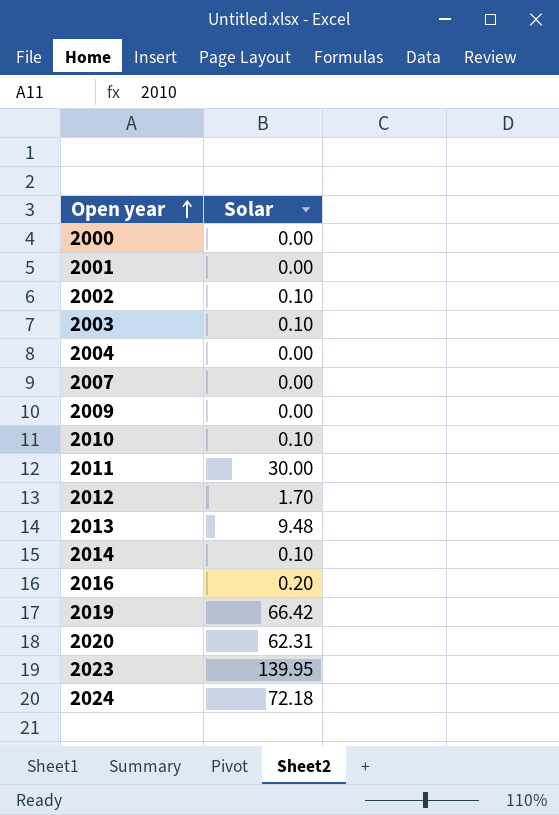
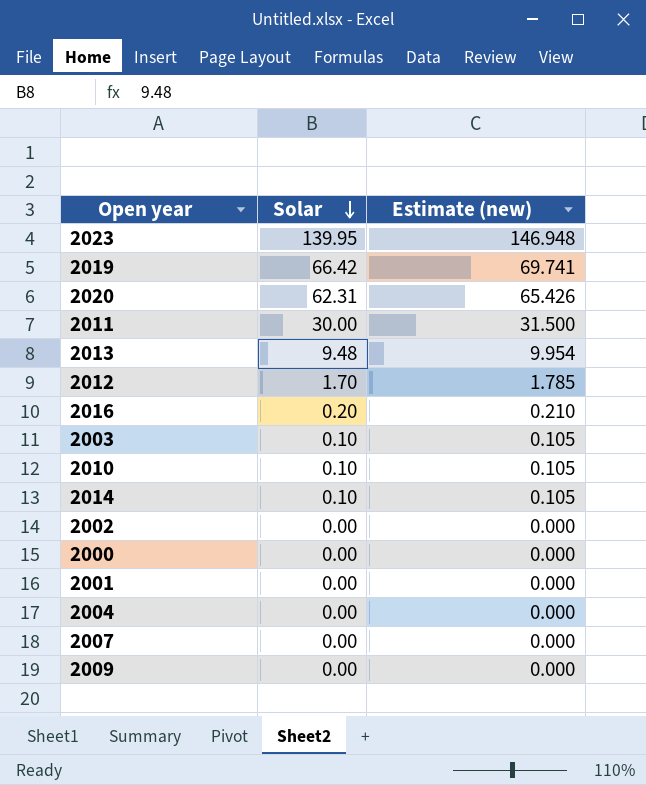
row order: Open year ascending -> Solar descending
column Estimate (new) | formula: none -> [Solar] * 1.05
row 2024: 72.18 -> none
2002 | Solar: 0.10 -> 0.00

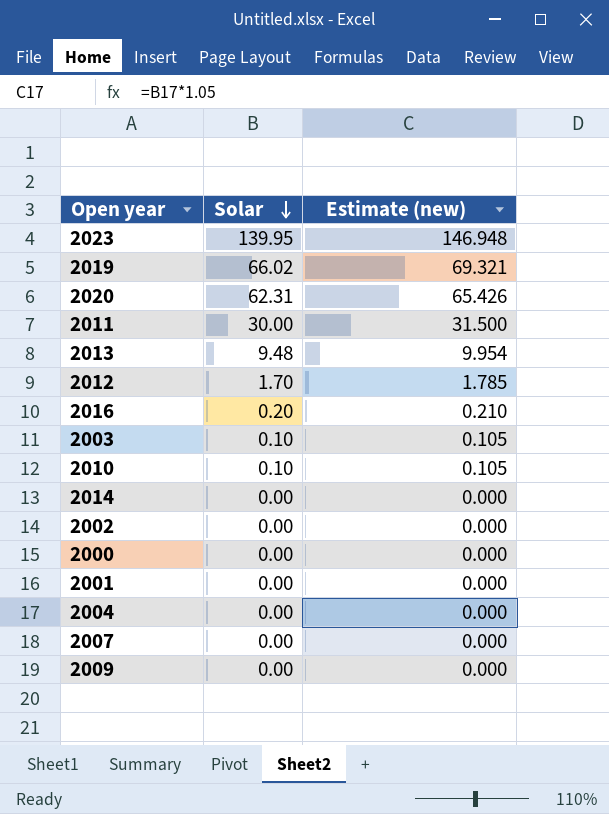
2019 | Solar: 66.42 -> 66.02
2019 | Estimate (new): 69.741 -> 69.321
2014 | Solar: 0.10 -> 0.00
2014 | Estimate (new): 0.105 -> 0.000

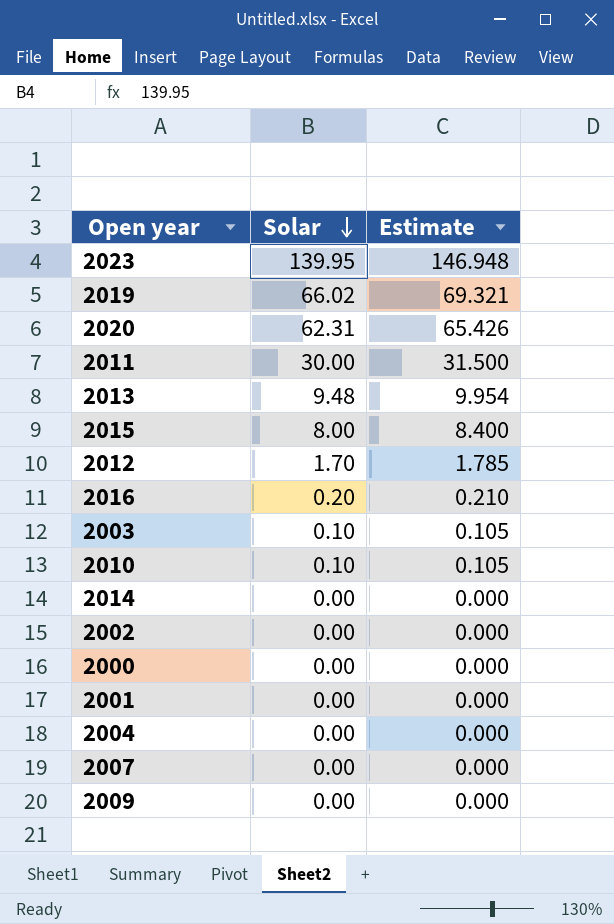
column name: Estimate (new) -> Estimate
row 2015: none -> 8.00 | 8.400

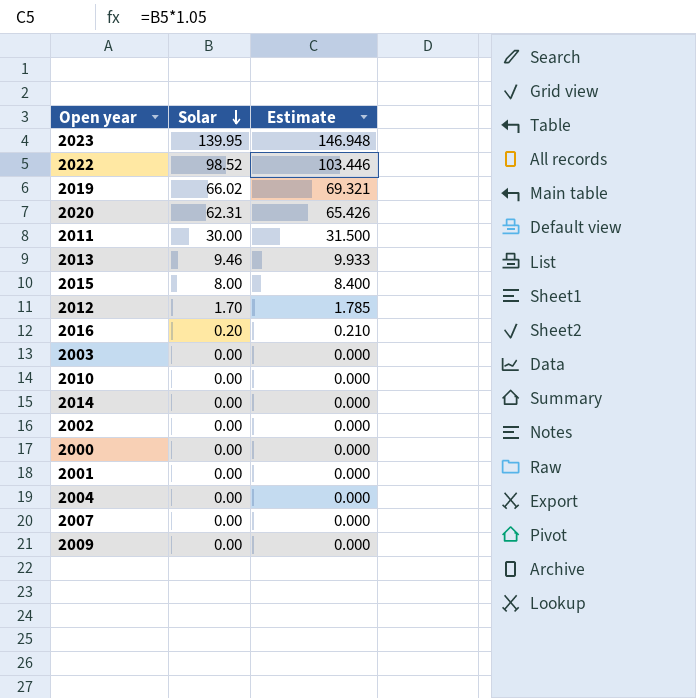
row 2022: none -> 98.52 | 103.446
2013 | Solar: 9.48 -> 9.46
2013 | Estimate: 9.954 -> 9.933
2003 | Solar: 0.10 -> 0.00
2003 | Estimate: 0.105 -> 0.000
2010 | Solar: 0.10 -> 0.00
2010 | Estimate: 0.105 -> 0.000

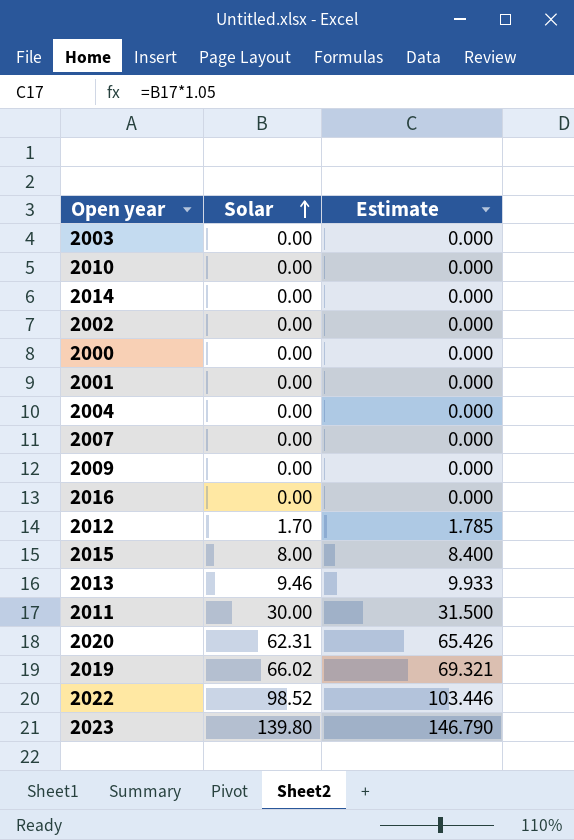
row order: Solar descending -> Solar ascending
2016 | Solar: 0.20 -> 0.00
2016 | Estimate: 0.210 -> 0.000
2023 | Solar: 139.95 -> 139.80
2023 | Estimate: 146.948 -> 146.790

